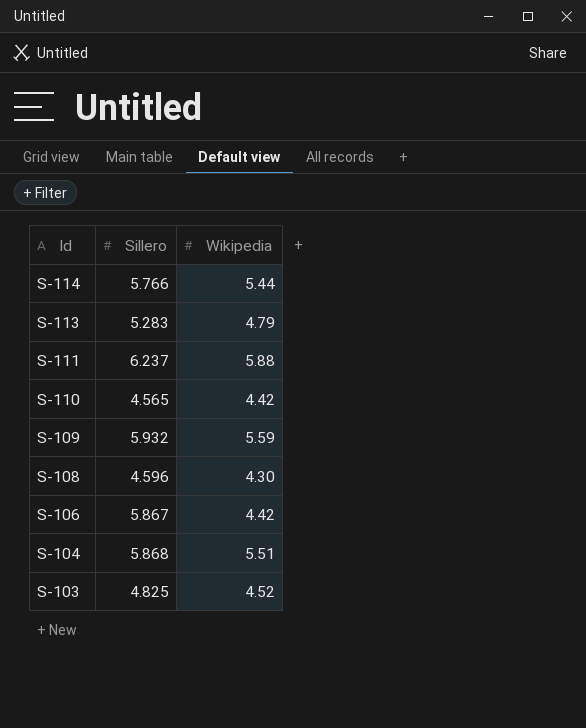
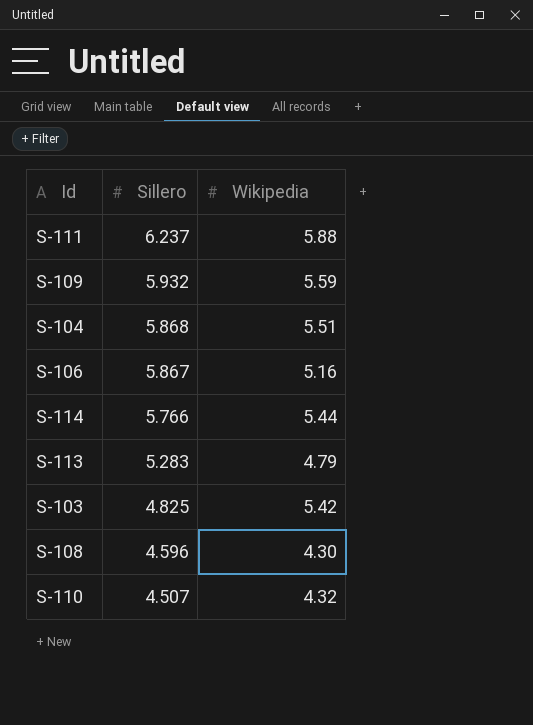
row order: Id descending -> Sillero descending
S-106 | Wikipedia: 4.42 -> 5.16
S-103 | Wikipedia: 4.52 -> 5.42
S-110 | Sillero: 4.565 -> 4.507
S-110 | Wikipedia: 4.42 -> 4.32

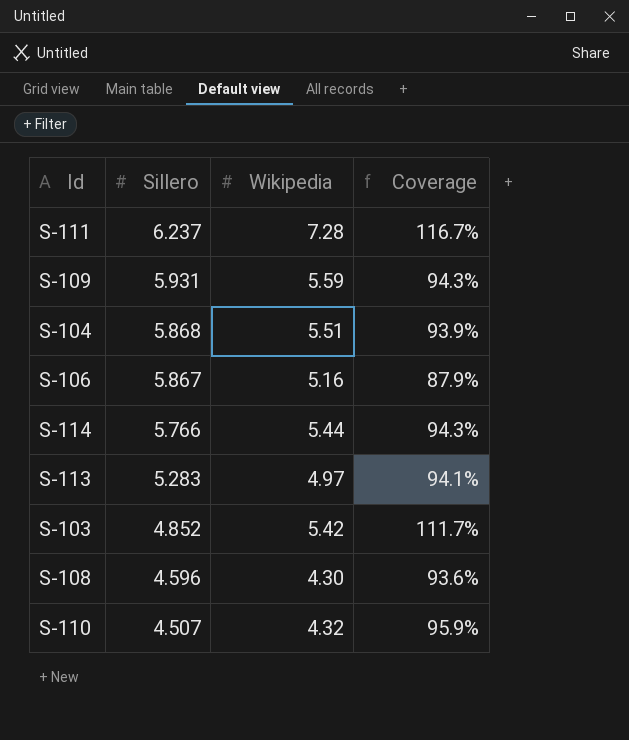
column Coverage | formula: none -> [Wikipedia] / [Sillero]
S-111 | Wikipedia: 5.88 -> 7.28
S-109 | Sillero: 5.932 -> 5.931
S-113 | Wikipedia: 4.79 -> 4.97
S-103 | Sillero: 4.825 -> 4.852

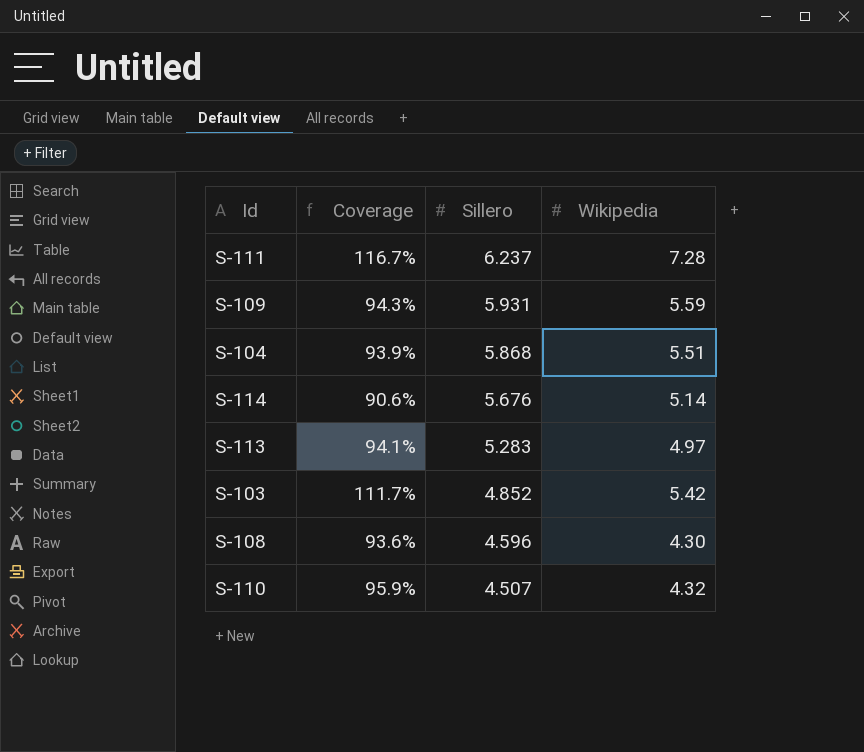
column Coverage | position: 4 -> 2
row S-106: 5.867 | 5.16 | 87.9% -> none
S-114 | Coverage: 94.3% -> 90.6%
S-114 | Sillero: 5.766 -> 5.676
S-114 | Wikipedia: 5.44 -> 5.14

